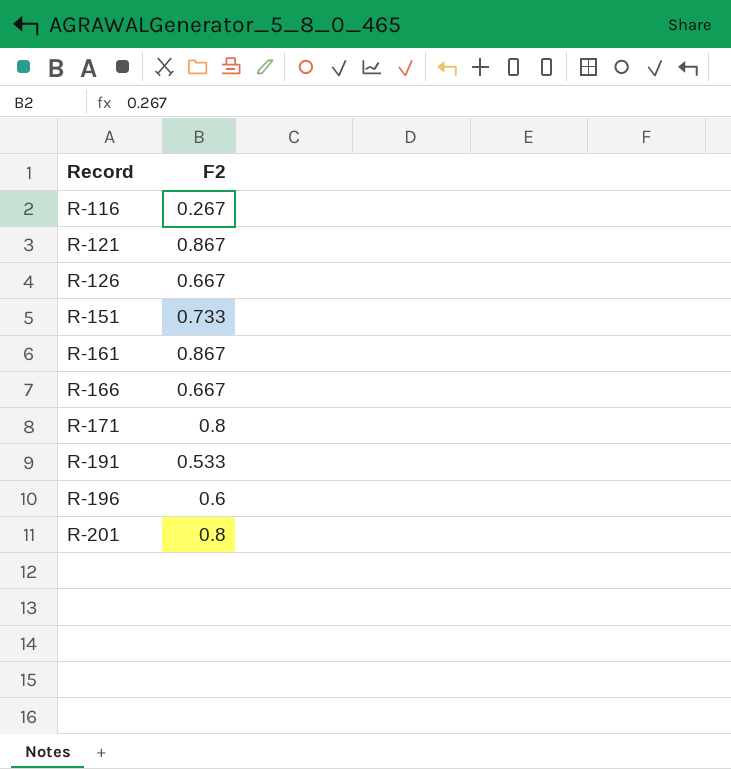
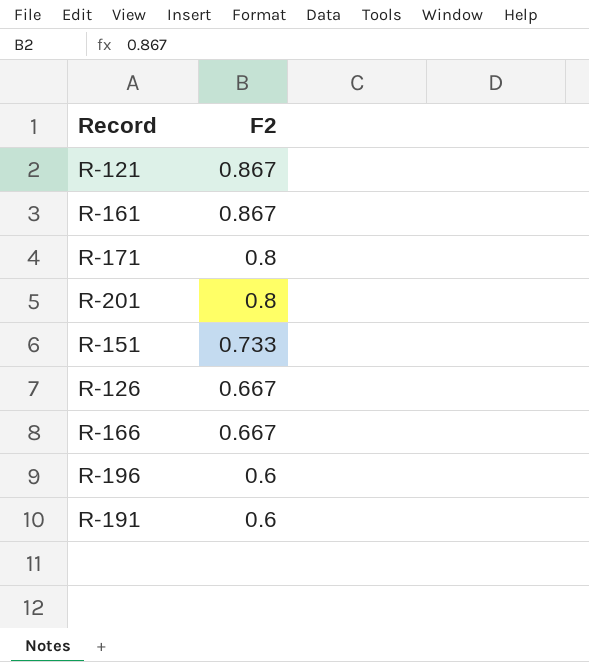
row order: Record ascending -> F2 descending
row R-116: 0.267 -> none
R-191 | F2: 0.533 -> 0.6

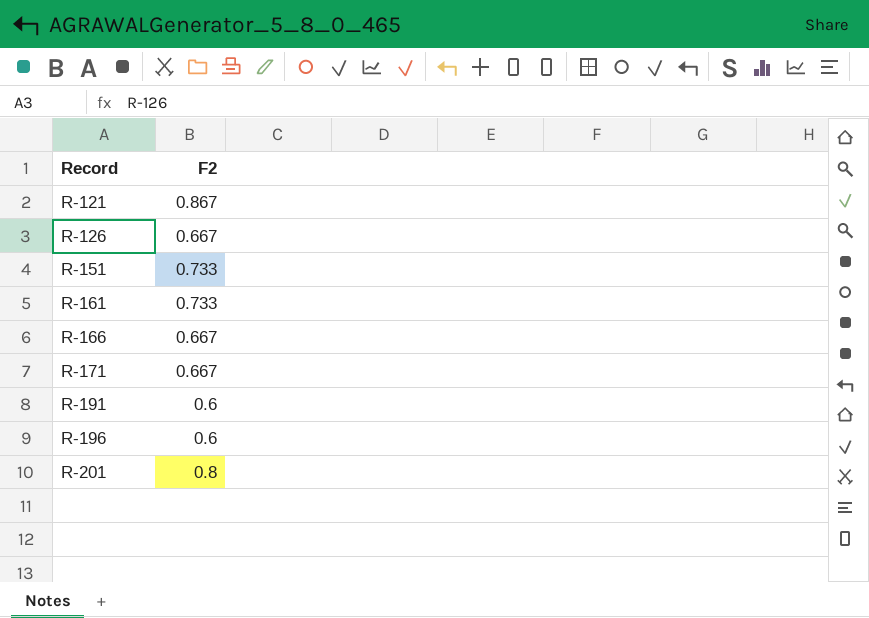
row order: F2 descending -> Record ascending
R-161 | F2: 0.867 -> 0.733
R-171 | F2: 0.8 -> 0.667

